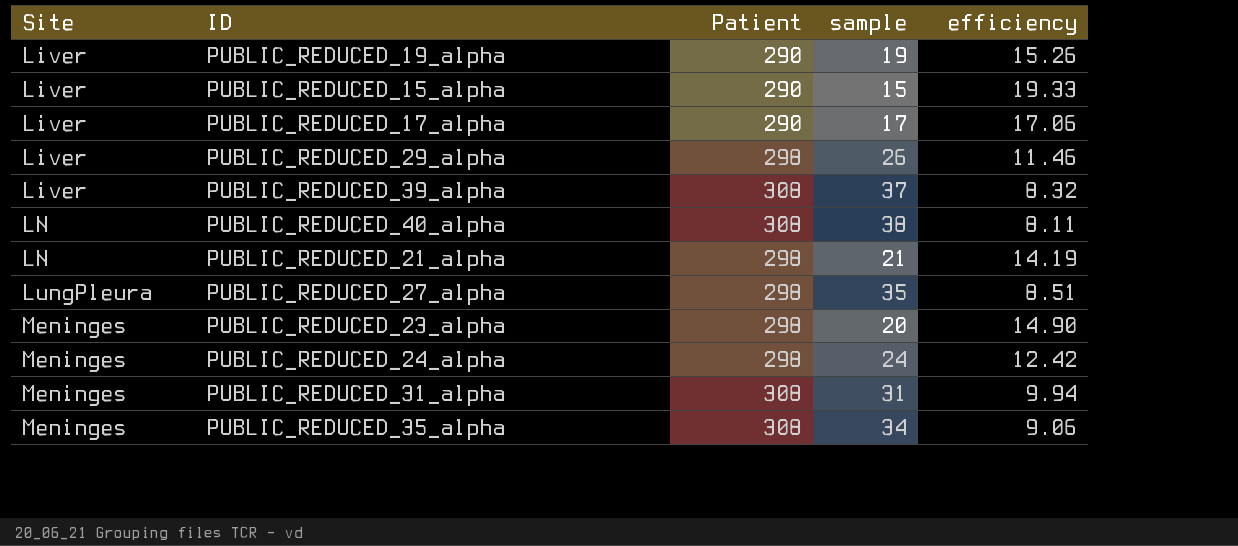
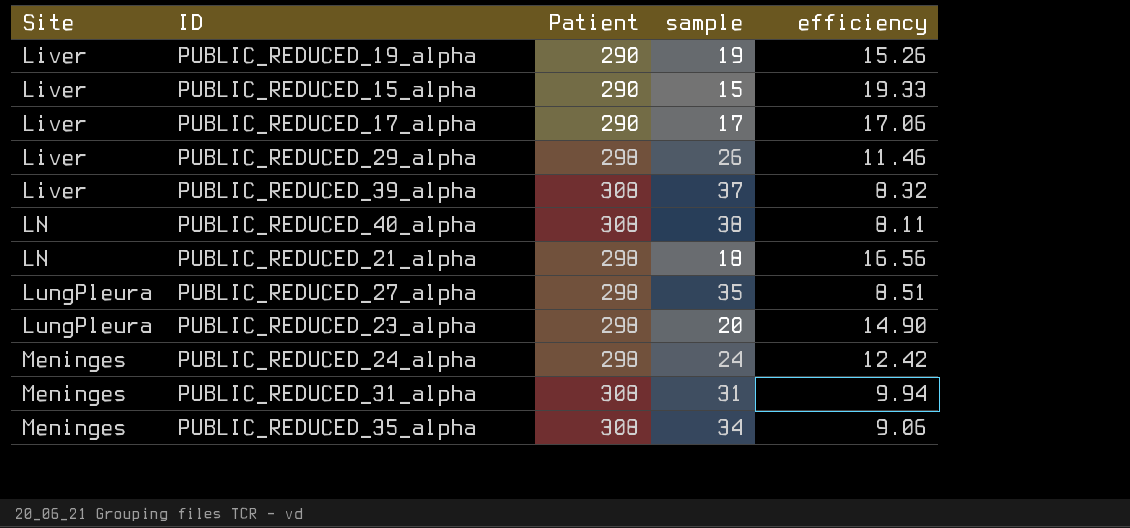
PUBLIC_REDUCED_21_alpha | sample: 21 -> 18
PUBLIC_REDUCED_21_alpha | efficiency: 14.19 -> 16.56
PUBLIC_REDUCED_23_alpha | Site: Meninges -> LungPleura

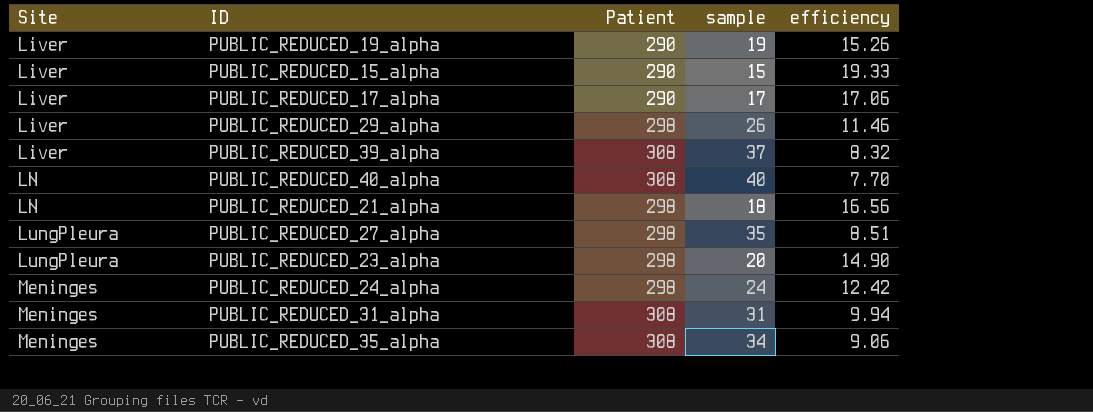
PUBLIC_REDUCED_40_alpha | sample: 38 -> 40
PUBLIC_REDUCED_40_alpha | efficiency: 8.11 -> 7.70

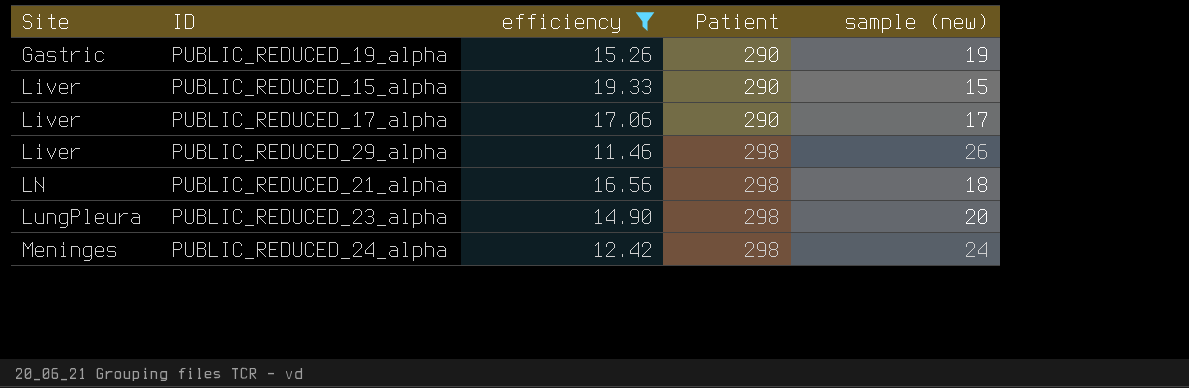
filter: none -> efficiency >= 11.46
column efficiency | position: 5 -> 3
column name: sample -> sample (new)
PUBLIC_REDUCED_19_alpha | Site: Liver -> Gastric

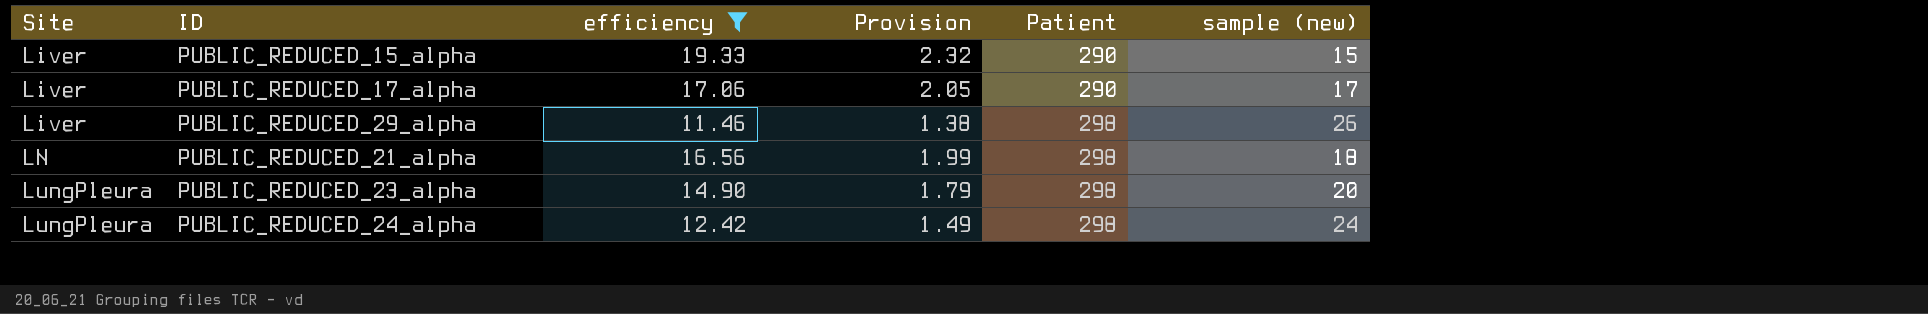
column Provision | formula: none -> [efficiency] * 0.12
row PUBLIC_REDUCED_19_alpha: Gastric | 15.26 | 290 | 19 -> none
PUBLIC_REDUCED_24_alpha | Site: Meninges -> LungPleura

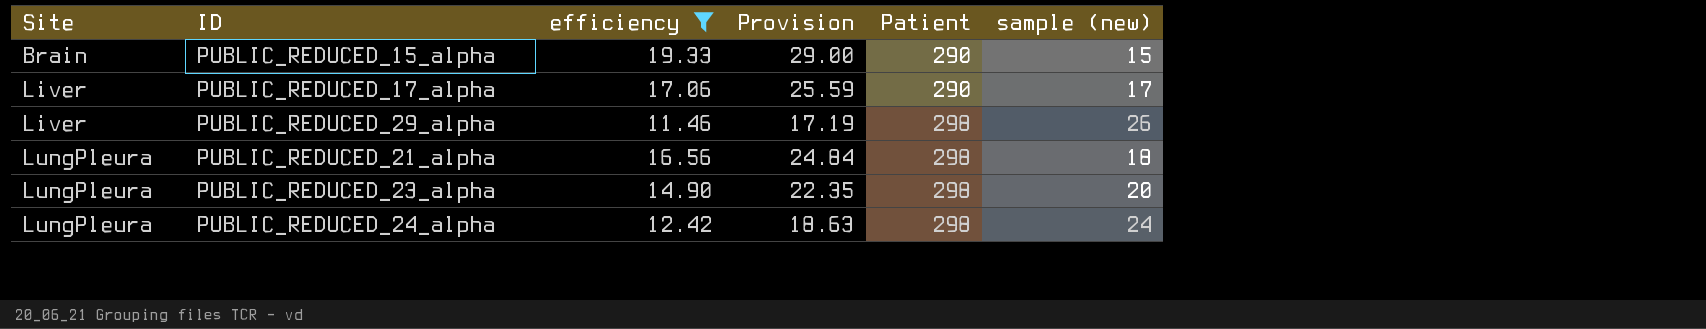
column Provision | formula: [efficiency] * 0.12 -> [efficiency] * 1.5
PUBLIC_REDUCED_15_alpha | Site: Liver -> Brain
PUBLIC_REDUCED_21_alpha | Site: LN -> LungPleura

